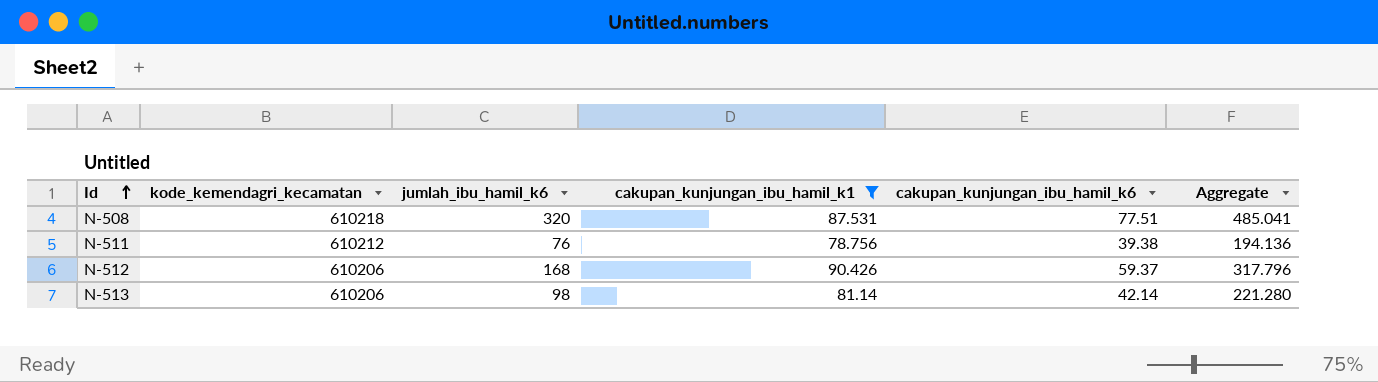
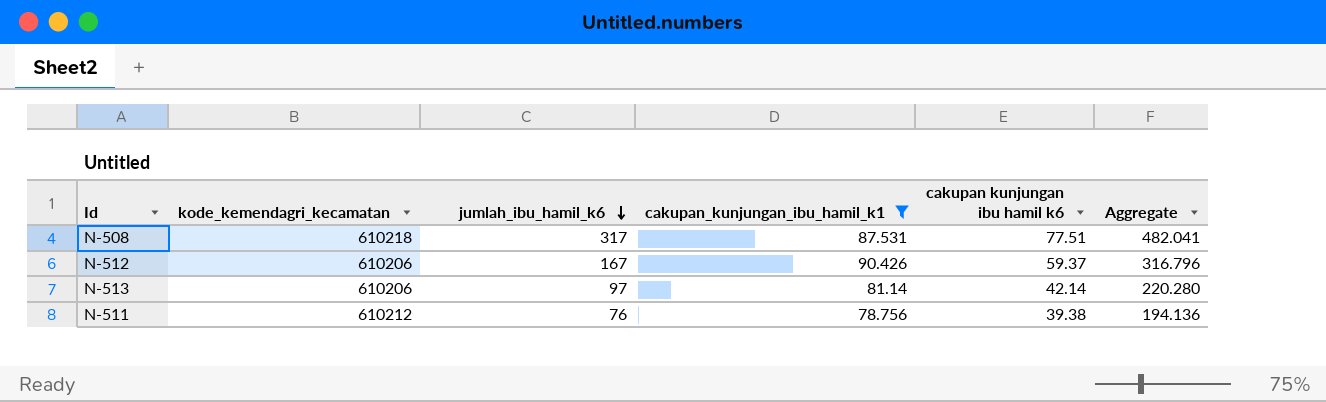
row order: Id ascending -> jumlah_ibu_hamil_k6 descending
column name: cakupan_kunjungan_ibu_hamil_k6 -> cakupan kunjungan ibu hamil k6
N-508 | jumlah_ibu_hamil_k6: 320 -> 317
N-508 | Aggregate: 485.041 -> 482.041
N-512 | jumlah_ibu_hamil_k6: 168 -> 167
N-512 | Aggregate: 317.796 -> 316.796
N-513 | jumlah_ibu_hamil_k6: 98 -> 97
N-513 | Aggregate: 221.280 -> 220.280

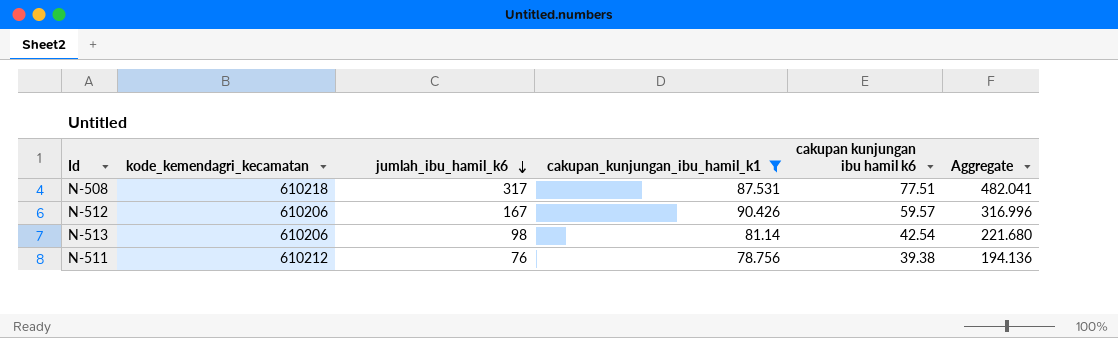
N-512 | cakupan kunjungan ibu hamil k6: 59.37 -> 59.57
N-512 | Aggregate: 316.796 -> 316.996
N-513 | jumlah_ibu_hamil_k6: 97 -> 98
N-513 | cakupan kunjungan ibu hamil k6: 42.14 -> 42.54
N-513 | Aggregate: 220.280 -> 221.680

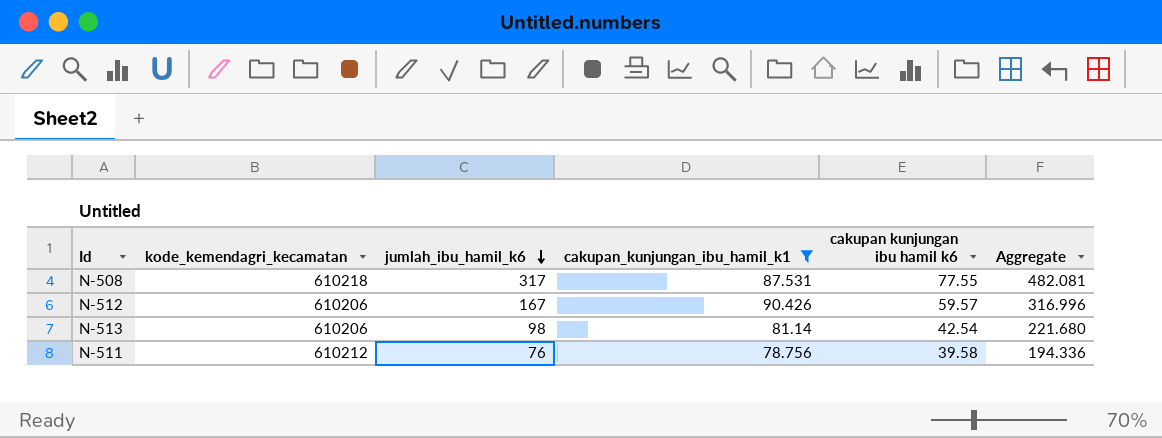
N-508 | cakupan kunjungan ibu hamil k6: 77.51 -> 77.55
N-508 | Aggregate: 482.041 -> 482.081
N-511 | cakupan kunjungan ibu hamil k6: 39.38 -> 39.58
N-511 | Aggregate: 194.136 -> 194.336

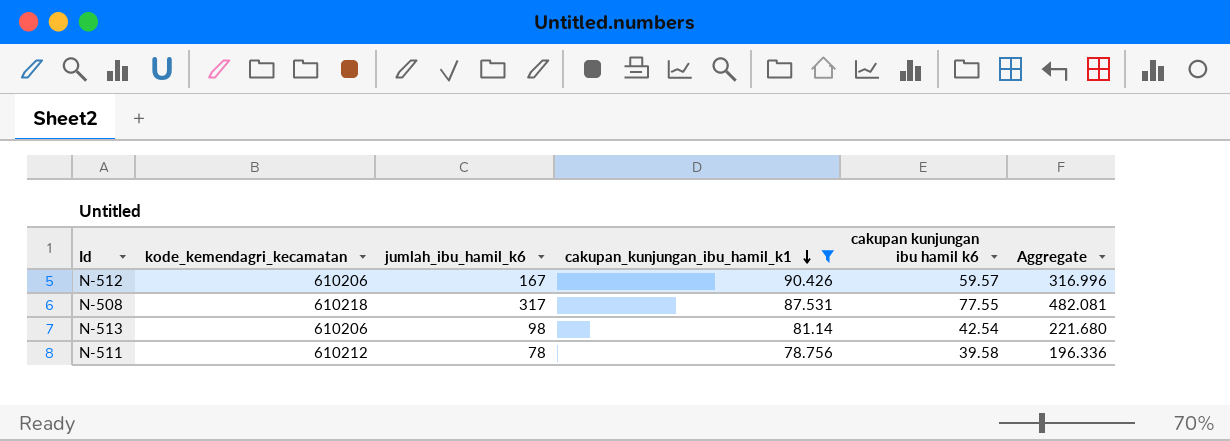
row order: jumlah_ibu_hamil_k6 descending -> cakupan_kunjungan_ibu_hamil_k1 descending
N-511 | jumlah_ibu_hamil_k6: 76 -> 78
N-511 | Aggregate: 194.336 -> 196.336

